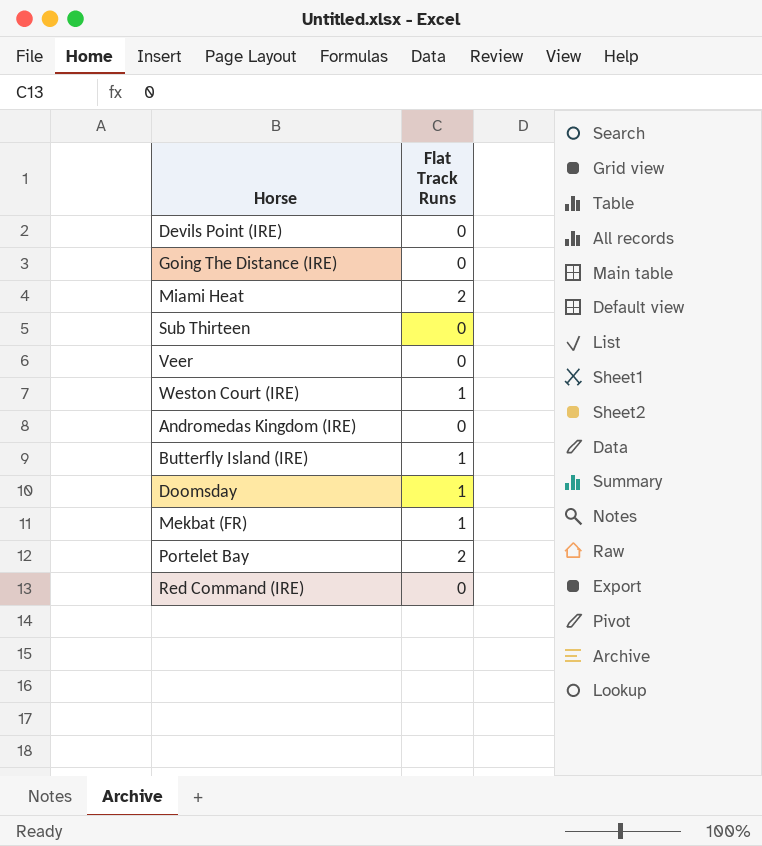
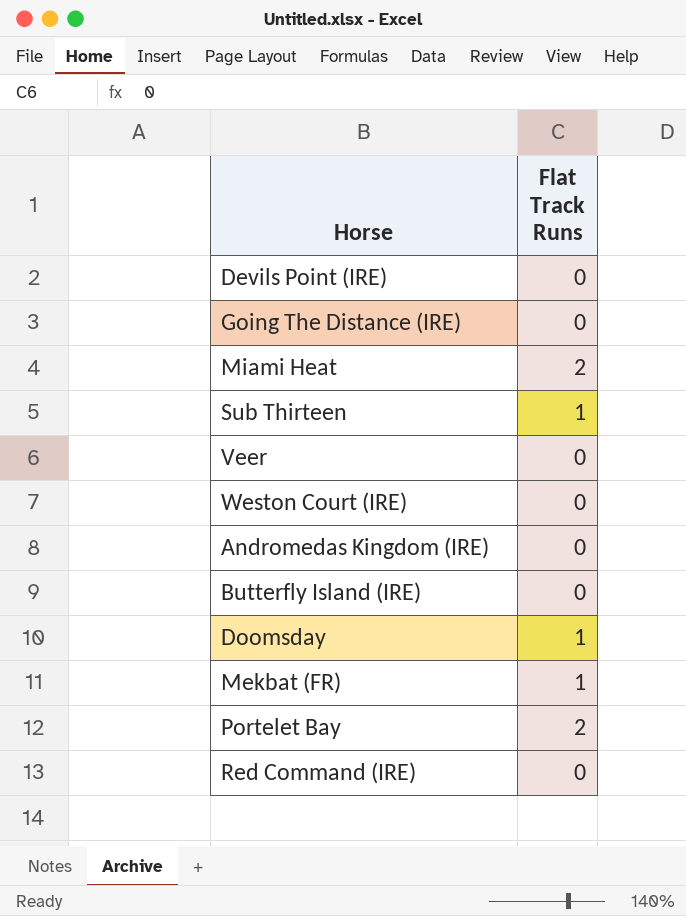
Sub Thirteen | Flat Track Runs: 0 -> 1
Weston Court (IRE) | Flat Track Runs: 1 -> 0
Butterfly Island (IRE) | Flat Track Runs: 1 -> 0

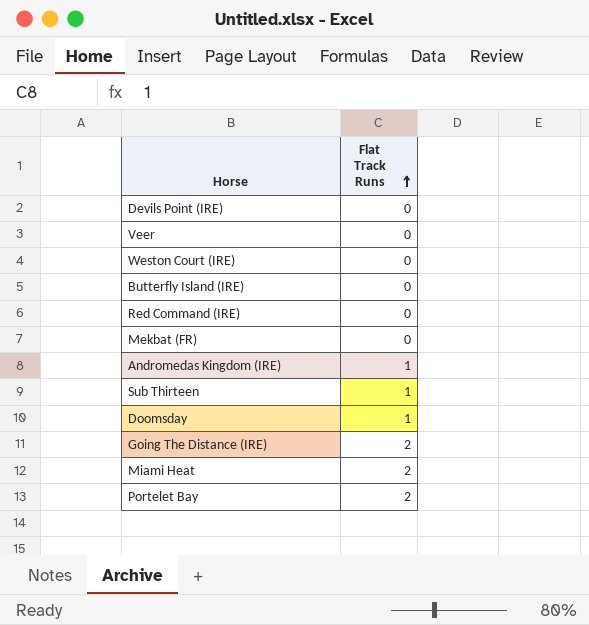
row order: none -> Flat Track Runs ascending
Mekbat (FR) | Flat Track Runs: 1 -> 0
Andromedas Kingdom (IRE) | Flat Track Runs: 0 -> 1
Going The Distance (IRE) | Flat Track Runs: 0 -> 2

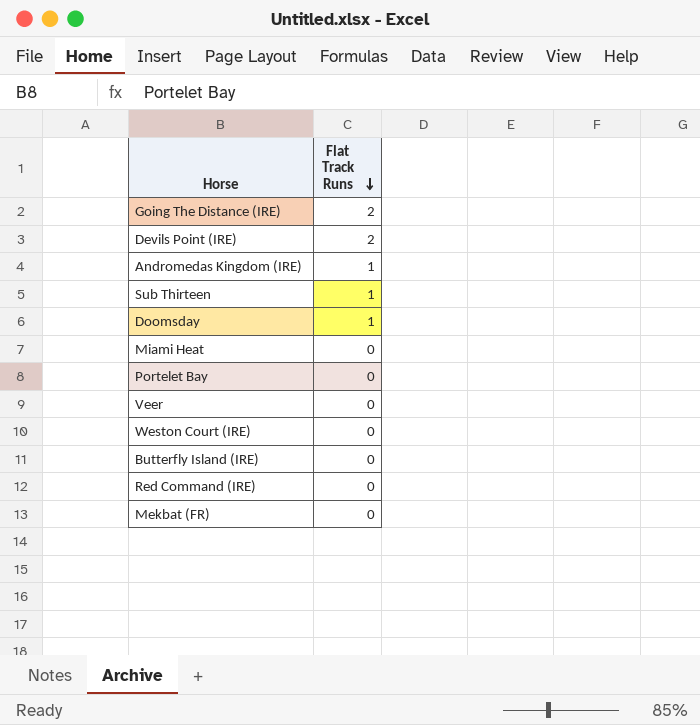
row order: Flat Track Runs ascending -> Flat Track Runs descending
Devils Point (IRE) | Flat Track Runs: 0 -> 2
Miami Heat | Flat Track Runs: 2 -> 0
Portelet Bay | Flat Track Runs: 2 -> 0

